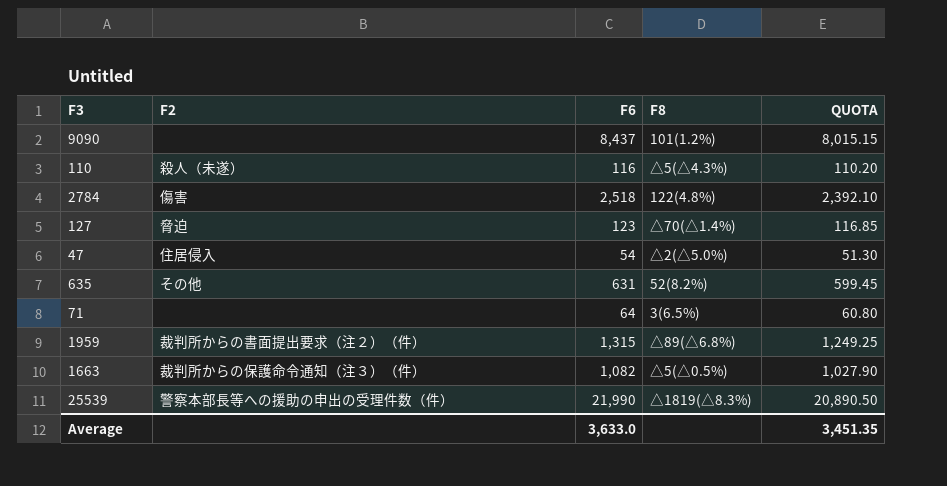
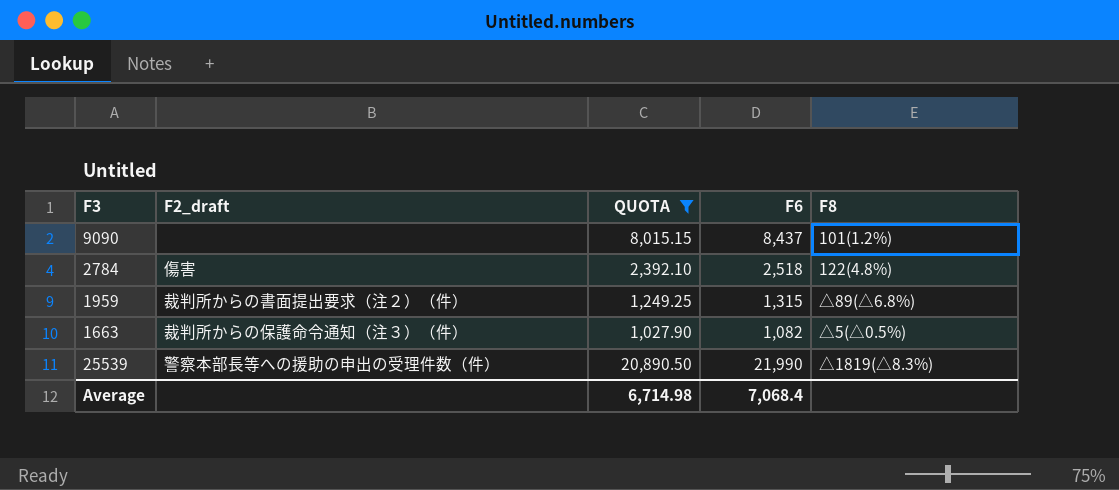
filter: none -> QUOTA >= 1,027.90
column name: F2 -> F2_draft
column QUOTA | position: 5 -> 3
Average | QUOTA: 3,451.35 -> 6,714.98
Average | F6: 3,633.0 -> 7,068.4

